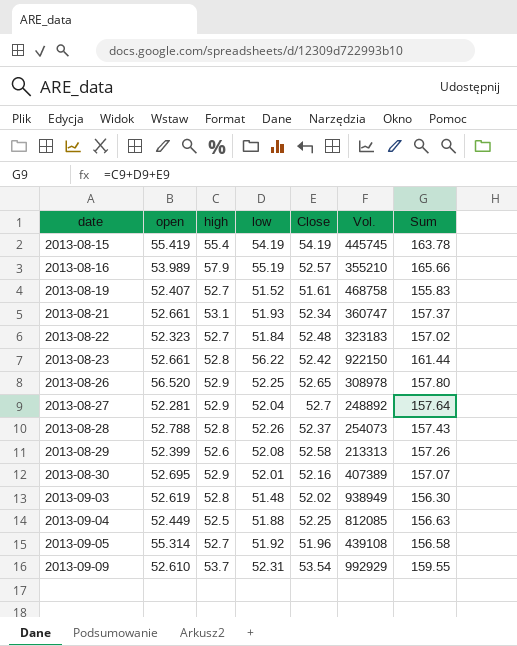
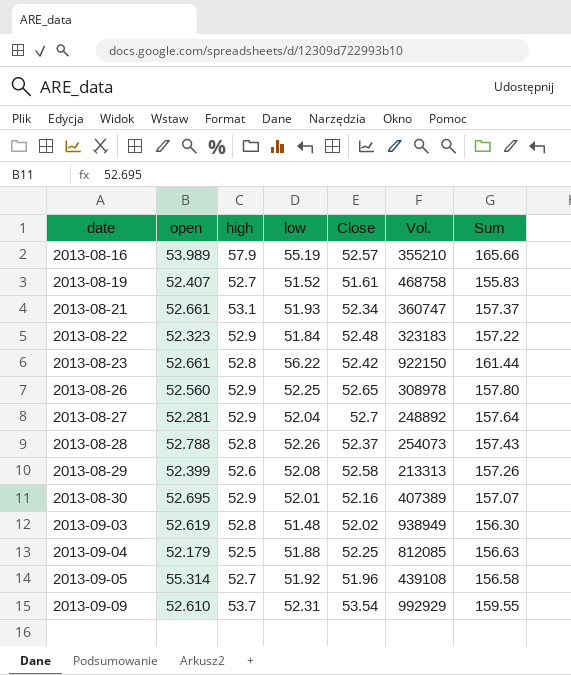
row 2013-08-15: 55.419 | 55.4 | 54.19 | 54.19 | 445745 | 163.78 -> none
2013-08-22 | high: 52.7 -> 52.9
2013-08-22 | Sum: 157.02 -> 157.22
2013-08-26 | open: 56.520 -> 52.560
2013-09-04 | open: 52.449 -> 52.179

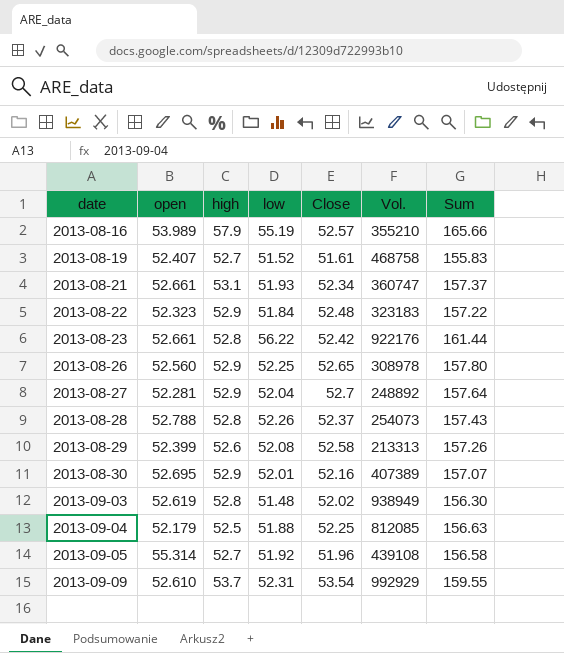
2013-08-23 | Vol.: 922150 -> 922176

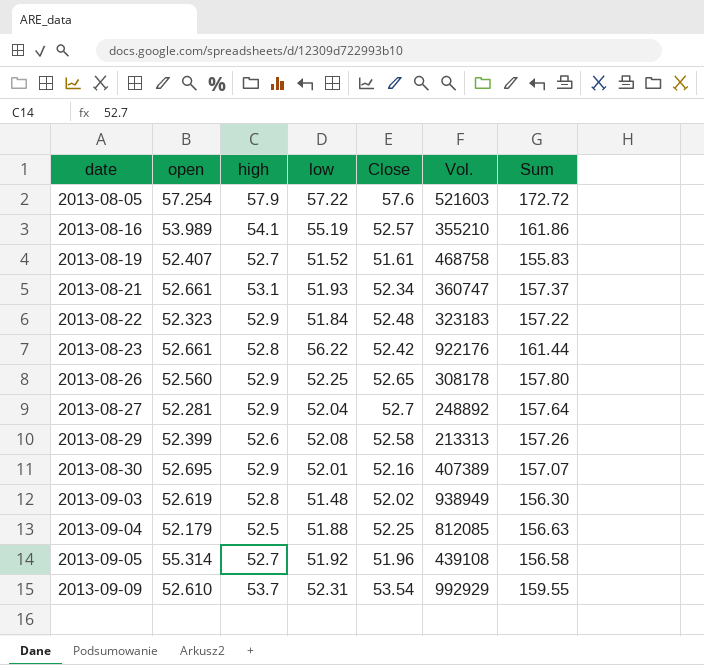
row 2013-08-28: 52.788 | 52.8 | 52.26 | 52.37 | 254073 | 157.43 -> none
row 2013-08-05: none -> 57.254 | 57.9 | 57.22 | 57.6 | 521603 | 172.72
2013-08-16 | high: 57.9 -> 54.1
2013-08-16 | Sum: 165.66 -> 161.86
2013-08-26 | Vol.: 308978 -> 308178

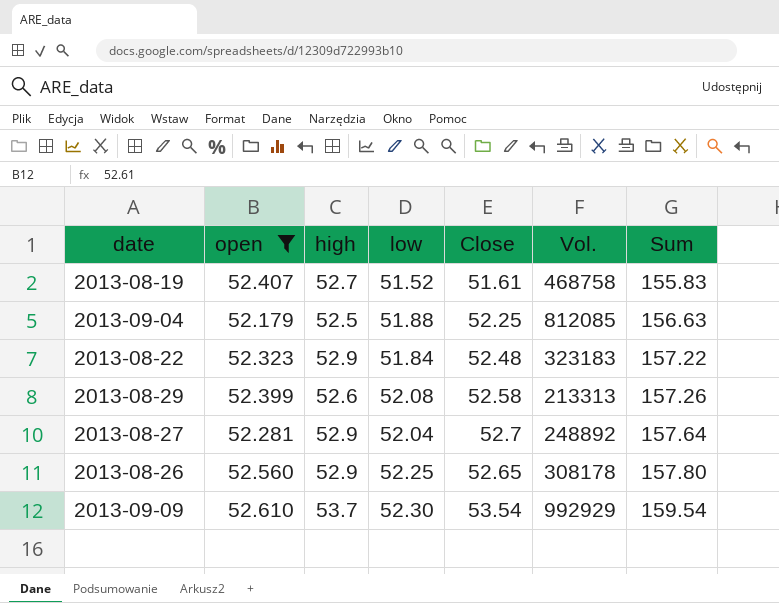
filter: none -> open <= 52.610
row order: date ascending -> Sum ascending
2013-09-09 | low: 52.31 -> 52.30
2013-09-09 | Sum: 159.55 -> 159.54

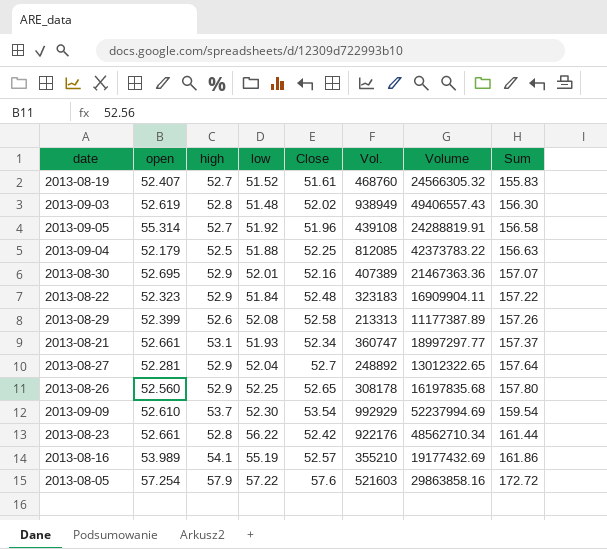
filter: open <= 52.610 -> none
column Volume | formula: none -> [open] * [Vol.]
2013-08-19 | Vol.: 468758 -> 468760

